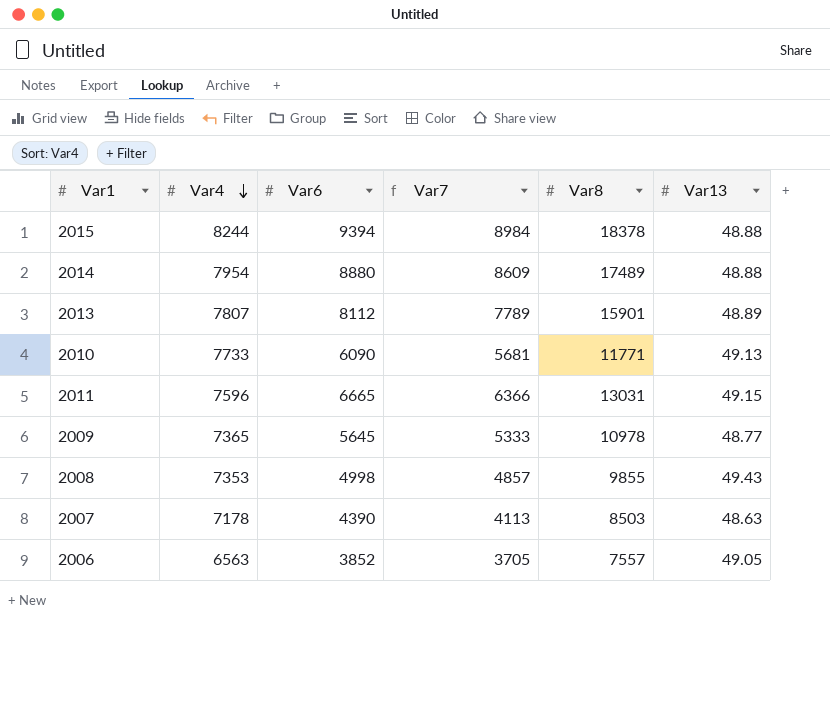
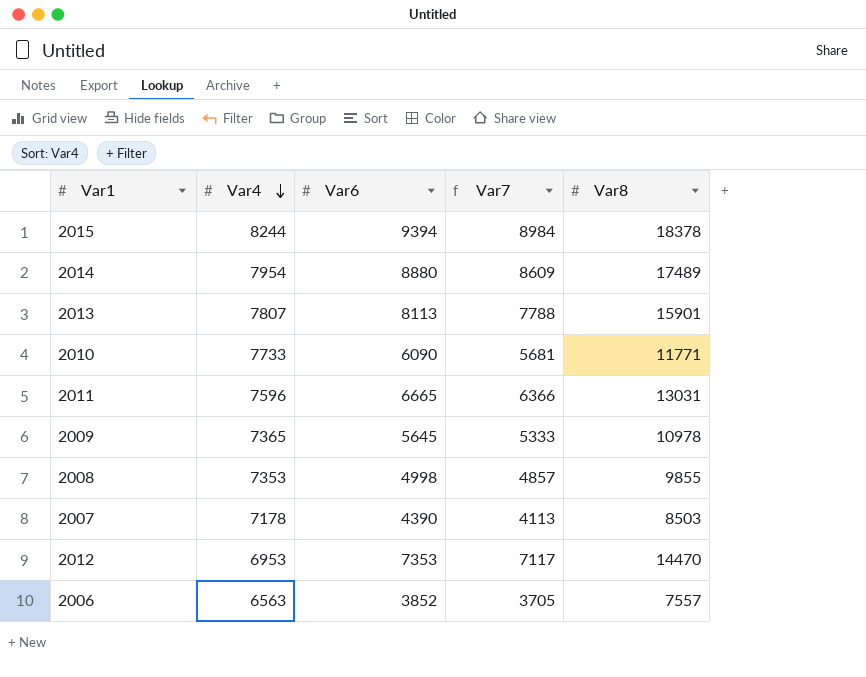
column Var13 | position: 6 -> none
2013 | Var6: 8112 -> 8113
2013 | Var7: 7789 -> 7788
row 2012: none -> 6953 | 7353 | 7117 | 14470

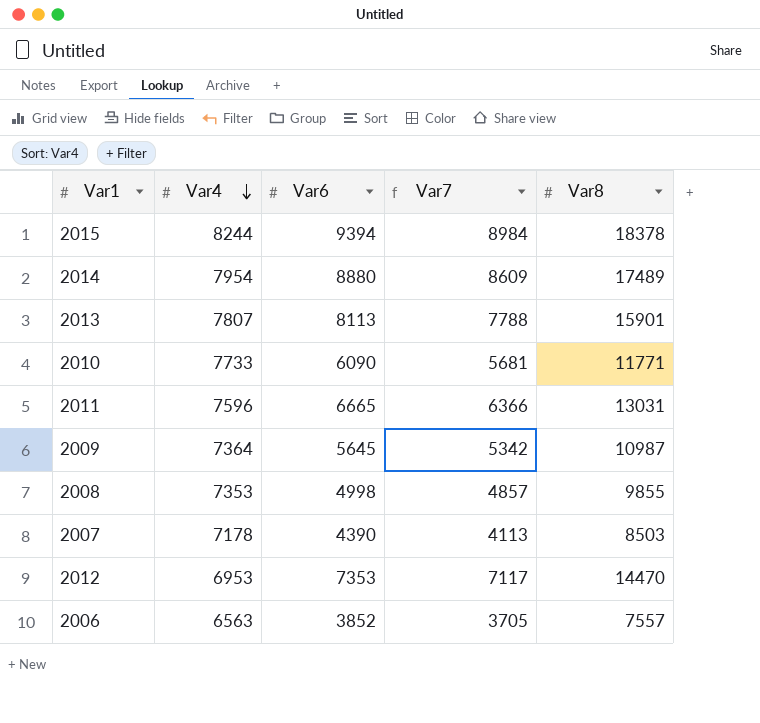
2009 | Var4: 7365 -> 7364
2009 | Var7: 5333 -> 5342
2009 | Var8: 10978 -> 10987

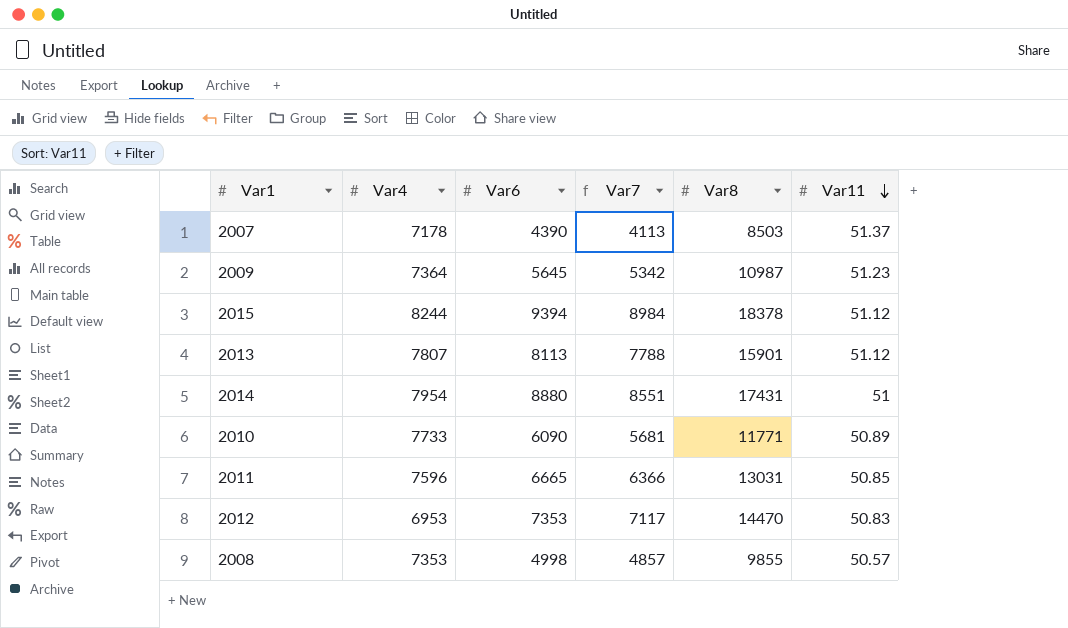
row order: Var4 descending -> Var11 descending
column Var11 | position: none -> 6
row 2006: 6563 | 3852 | 3705 | 7557 -> none
2014 | Var7: 8609 -> 8551
2014 | Var8: 17489 -> 17431

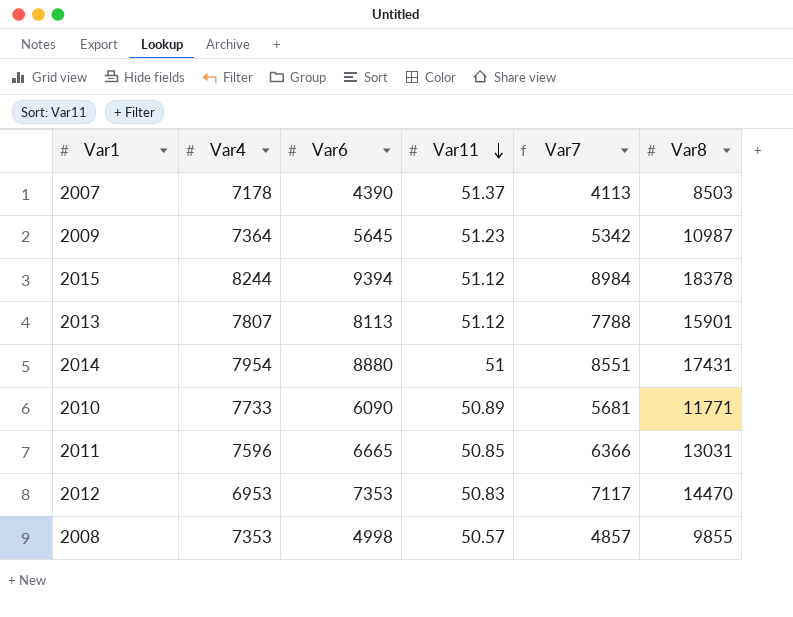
column Var11 | position: 6 -> 4

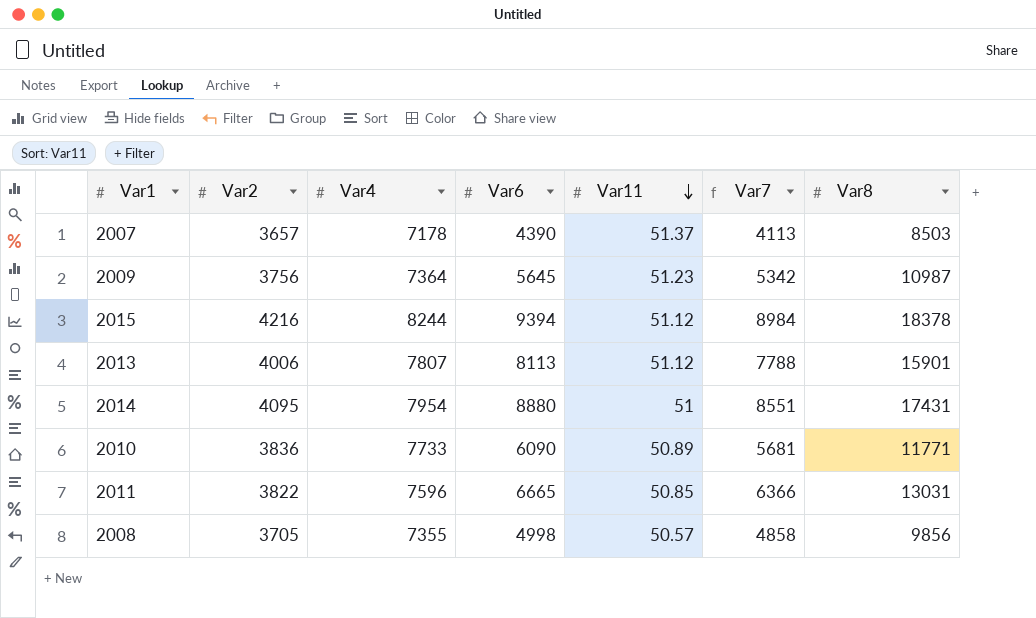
column Var2 | position: none -> 2
row 2012: 6953 | 7353 | 50.83 | 7117 | 14470 -> none
2008 | Var4: 7353 -> 7355
2008 | Var7: 4857 -> 4858
2008 | Var8: 9855 -> 9856

